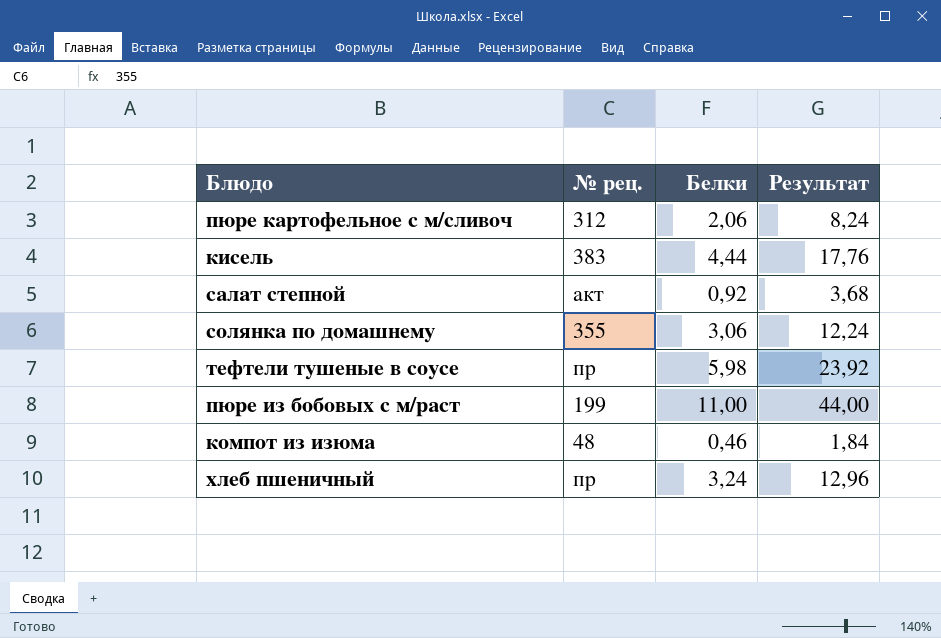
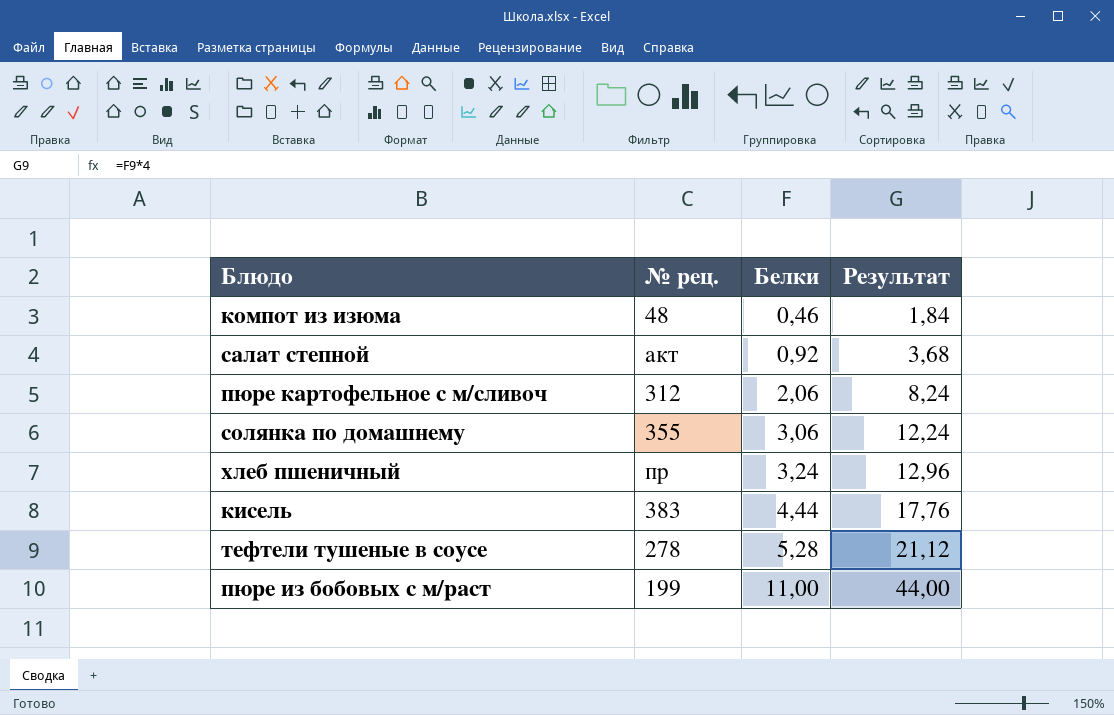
row order: none -> Белки ascending
тефтели тушеные в соусе | № рец.: пр -> 278
тефтели тушеные в соусе | Белки: 5,98 -> 5,28
тефтели тушеные в соусе | Результат: 23,92 -> 21,12

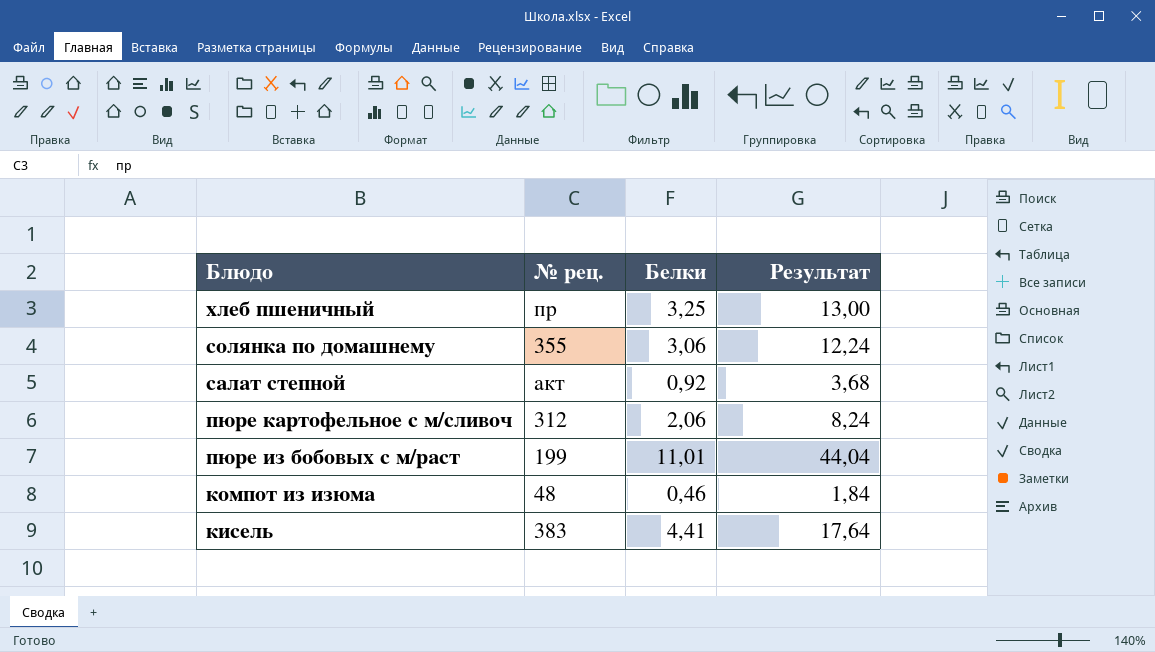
row order: Белки ascending -> Блюдо descending
row тефтели тушеные в соусе: 278 | 5,28 | 21,12 -> none
хлеб пшеничный | Белки: 3,24 -> 3,25
хлеб пшеничный | Результат: 12,96 -> 13,00
пюре из бобовых с м/раст | Белки: 11,00 -> 11,01
пюре из бобовых с м/раст | Результат: 44,00 -> 44,04
кисель | Белки: 4,44 -> 4,41
кисель | Результат: 17,76 -> 17,64

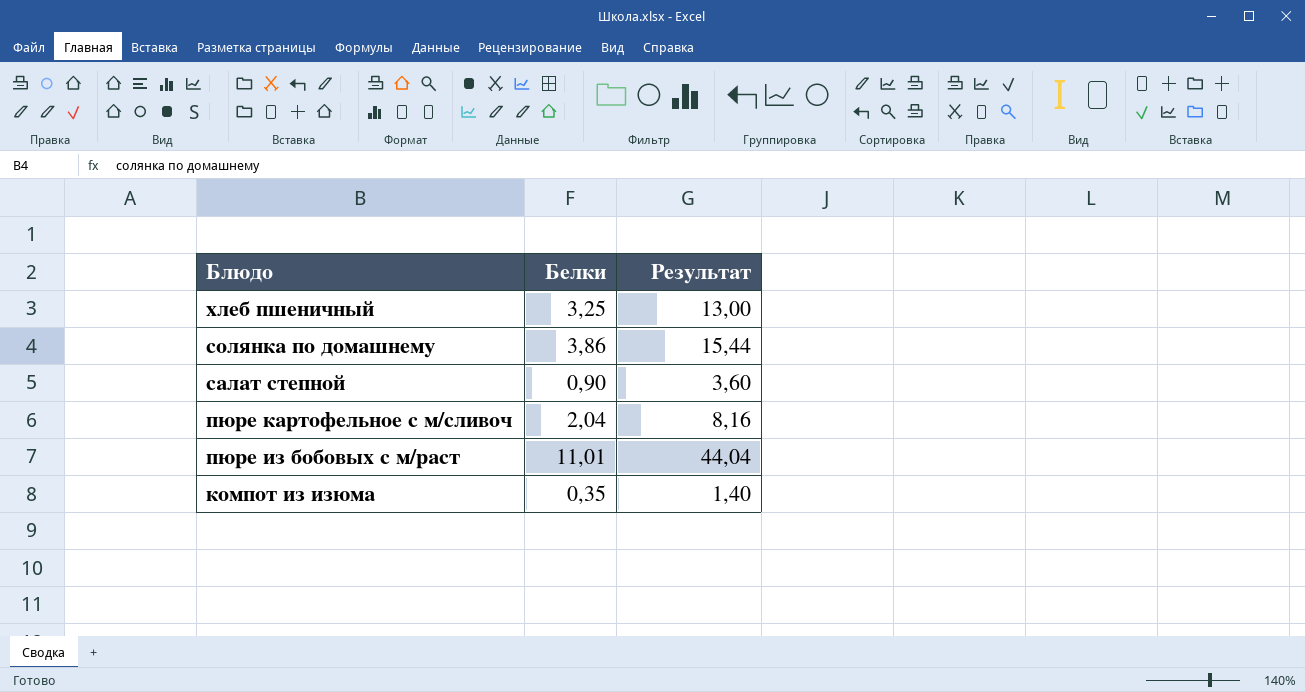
column № рец. | position: 2 -> none
row кисель: 383 | 4,41 | 17,64 -> none
солянка по домашнему | Белки: 3,06 -> 3,86
солянка по домашнему | Результат: 12,24 -> 15,44
салат степной | Белки: 0,92 -> 0,90
салат степной | Результат: 3,68 -> 3,60
пюре картофельное с м/сливоч | Белки: 2,06 -> 2,04
пюре картофельное с м/сливоч | Результат: 8,24 -> 8,16
компот из изюма | Белки: 0,46 -> 0,35
компот из изюма | Результат: 1,84 -> 1,40

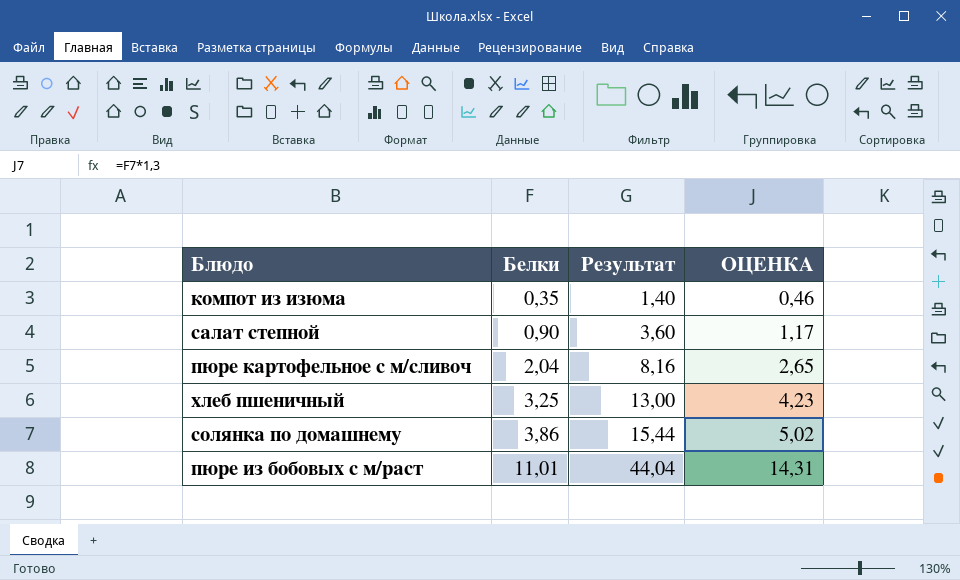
row order: Блюдо descending -> Белки ascending
column ОЦЕНКА | formula: none -> [Белки] * 1,3

